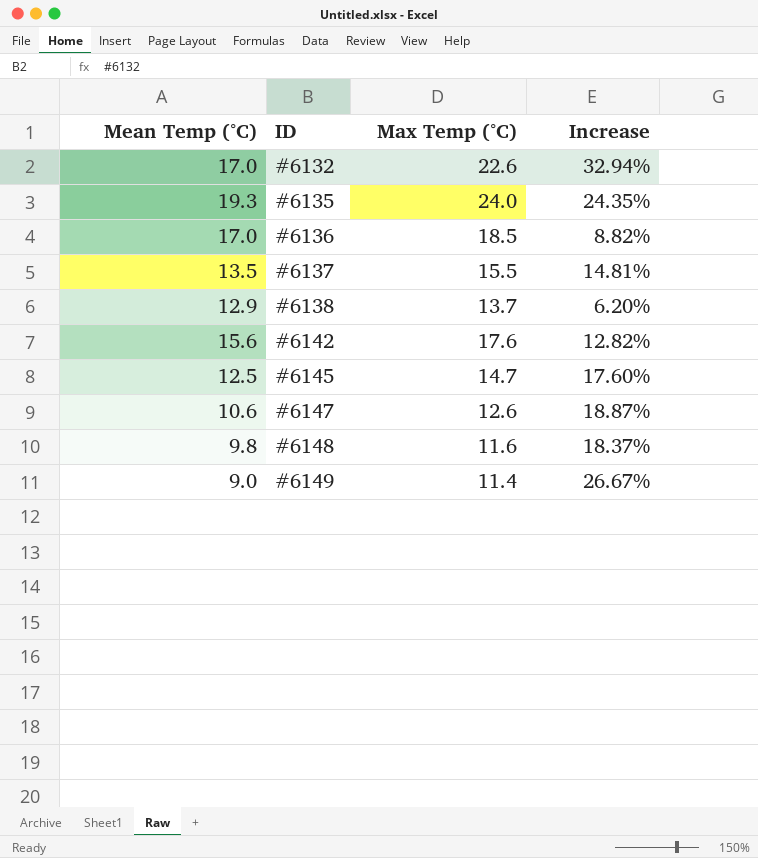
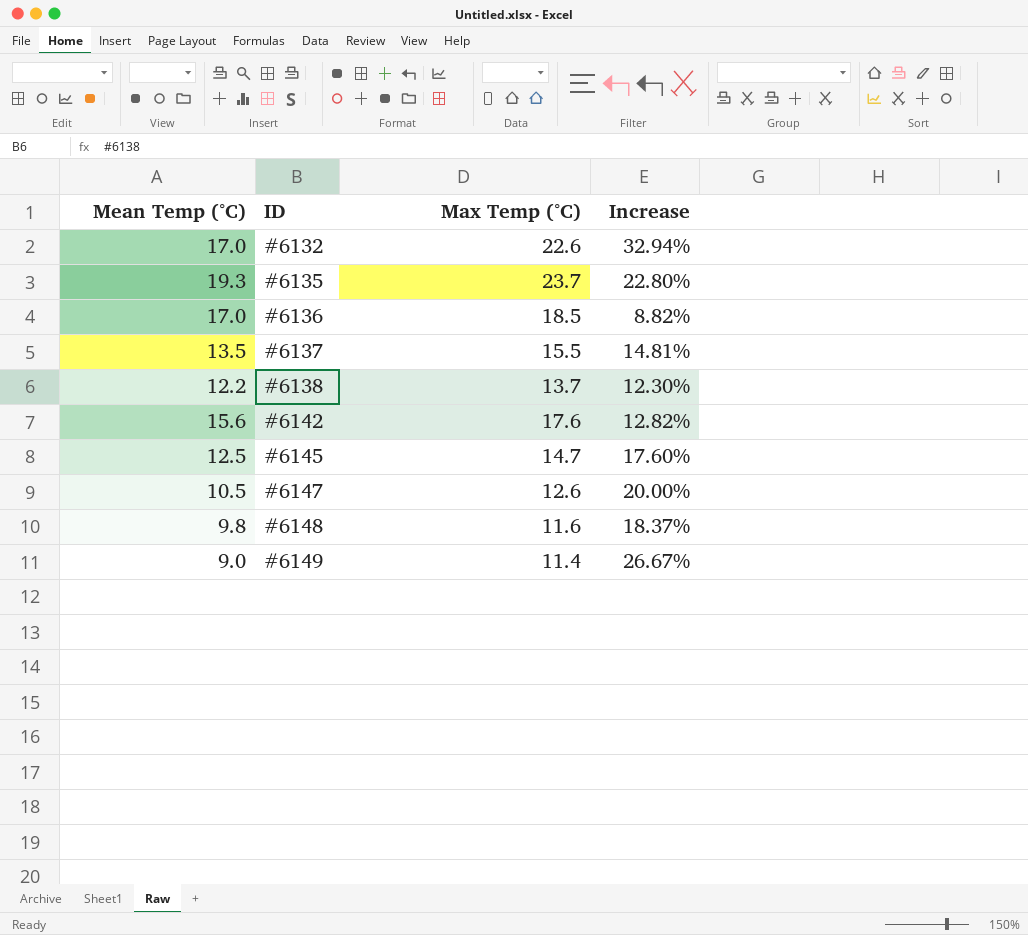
#6135 | Max Temp (°C): 24.0 -> 23.7
#6135 | Increase: 24.35% -> 22.80%
#6138 | Mean Temp (°C): 12.9 -> 12.2
#6138 | Increase: 6.20% -> 12.30%
#6147 | Mean Temp (°C): 10.6 -> 10.5
#6147 | Increase: 18.87% -> 20.00%

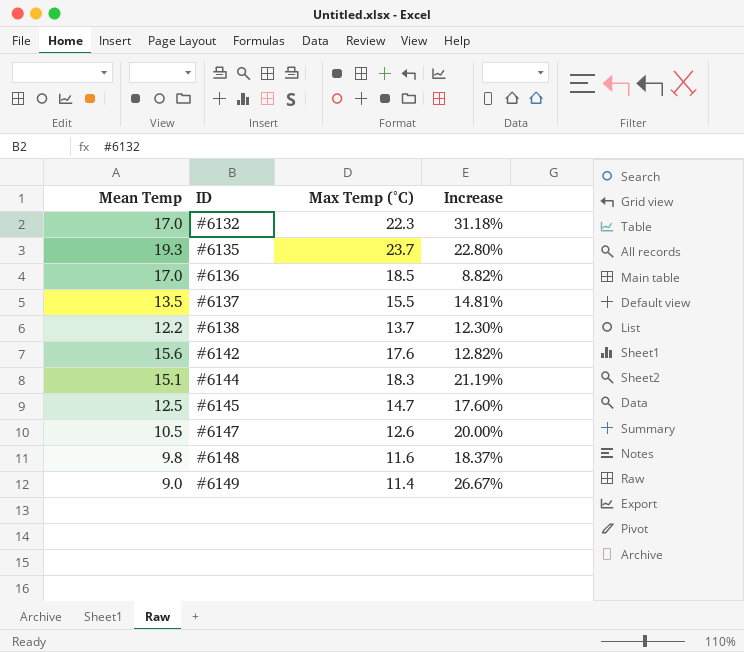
column name: Mean Temp (°C) -> Mean Temp
#6132 | Max Temp (°C): 22.6 -> 22.3
#6132 | Increase: 32.94% -> 31.18%
row #6144: none -> 15.1 | 18.3 | 21.19%

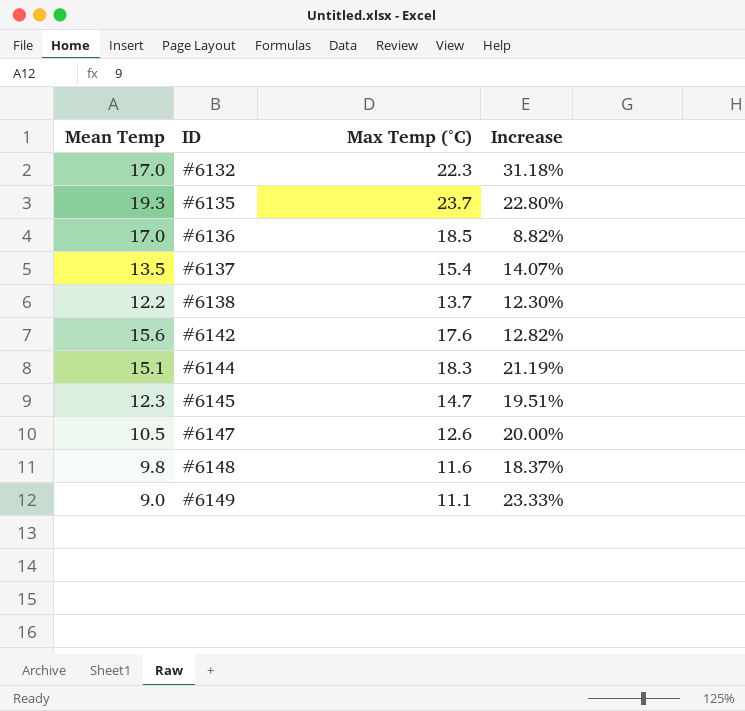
#6137 | Max Temp (°C): 15.5 -> 15.4
#6137 | Increase: 14.81% -> 14.07%
#6145 | Mean Temp: 12.5 -> 12.3
#6145 | Increase: 17.60% -> 19.51%
#6149 | Max Temp (°C): 11.4 -> 11.1
#6149 | Increase: 26.67% -> 23.33%

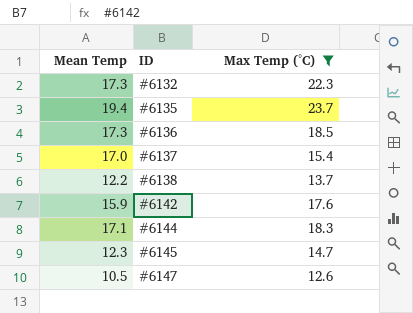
filter: none -> Max Temp (°C) >= 12.6
column Increase | formula: ([Max Temp (°C)] - [Mean Temp]) / [Mean Temp] -> none
#6132 | Mean Temp: 17.0 -> 17.3
#6135 | Mean Temp: 19.3 -> 19.4
#6136 | Mean Temp: 17.0 -> 17.3
#6137 | Mean Temp: 13.5 -> 17.0
#6142 | Mean Temp: 15.6 -> 15.9
#6144 | Mean Temp: 15.1 -> 17.1

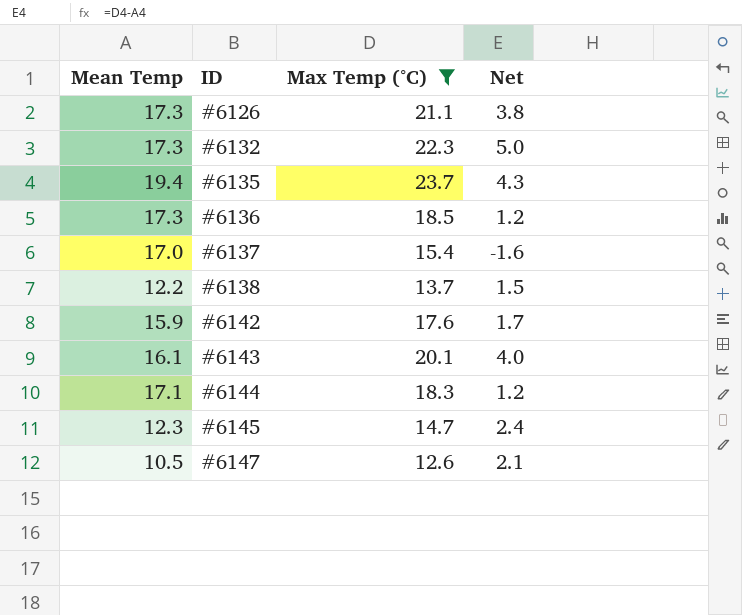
column Net | formula: none -> [Max Temp (°C)] - [Mean Temp]
row #6126: none -> 17.3 | 21.1 | 3.8
row #6143: none -> 16.1 | 20.1 | 4.0

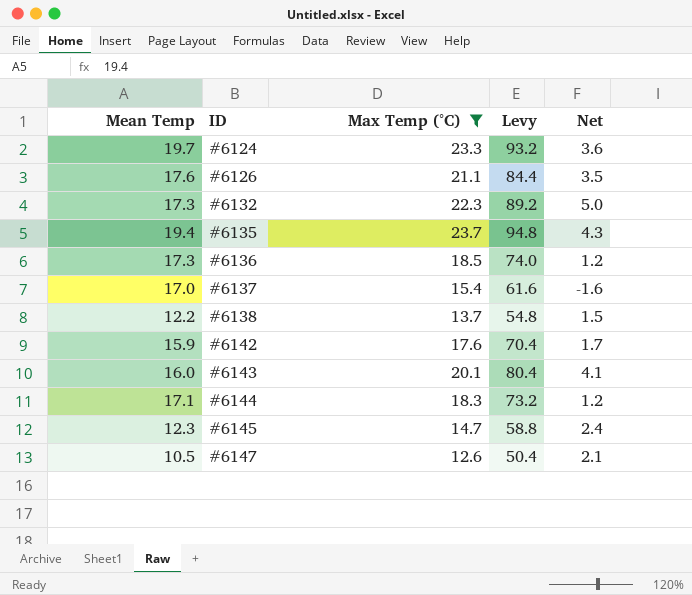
column Levy | formula: none -> [Max Temp (°C)] * 4
row #6124: none -> 19.7 | 23.3 | 93.2 | 3.6
#6126 | Mean Temp: 17.3 -> 17.6
#6126 | Net: 3.8 -> 3.5
#6143 | Mean Temp: 16.1 -> 16.0
#6143 | Net: 4.0 -> 4.1

